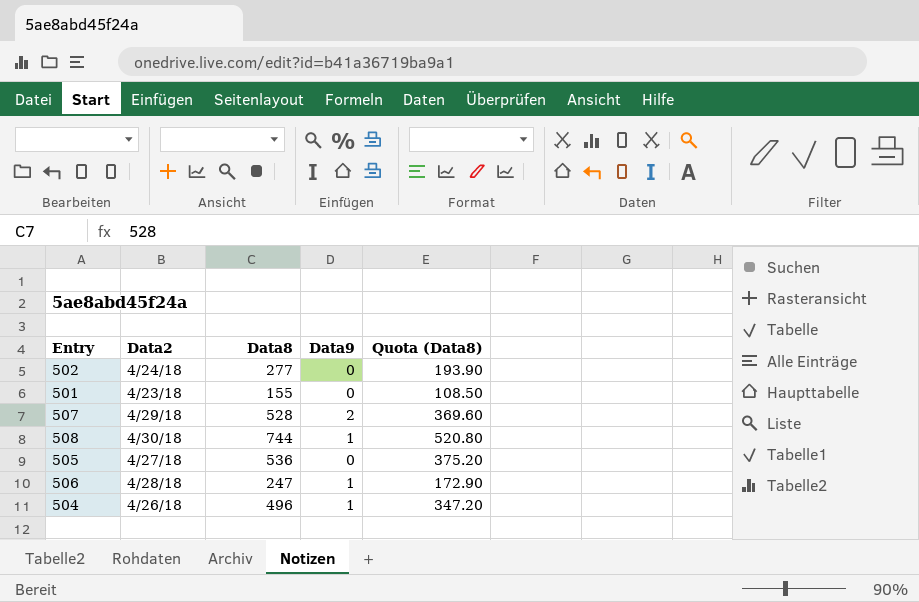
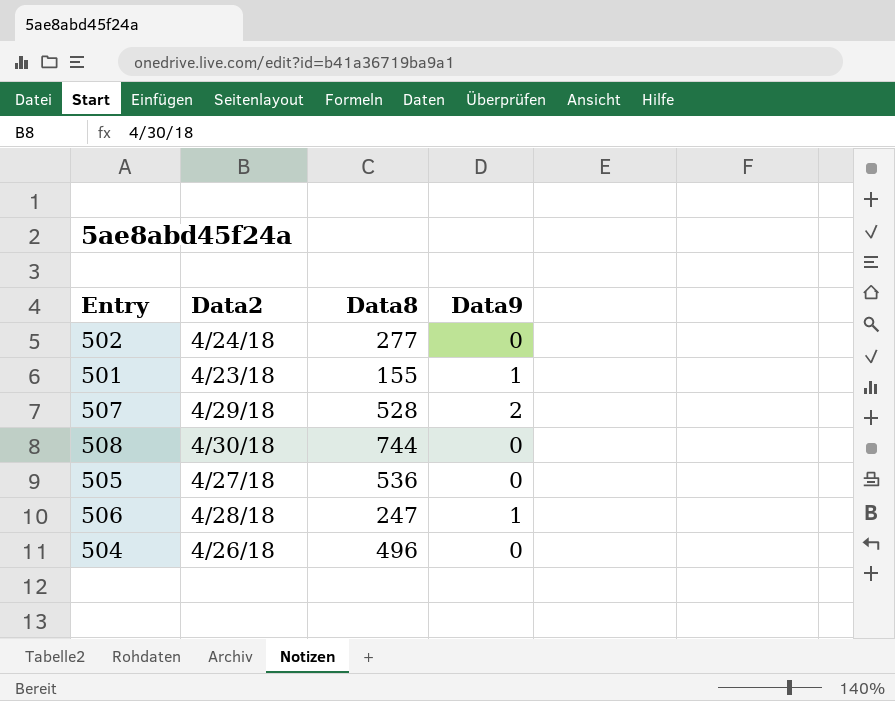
column Quota (Data8) | formula: [Data8] * 0.7 -> none
501 | Data9: 0 -> 1
508 | Data9: 1 -> 0
504 | Data9: 1 -> 0

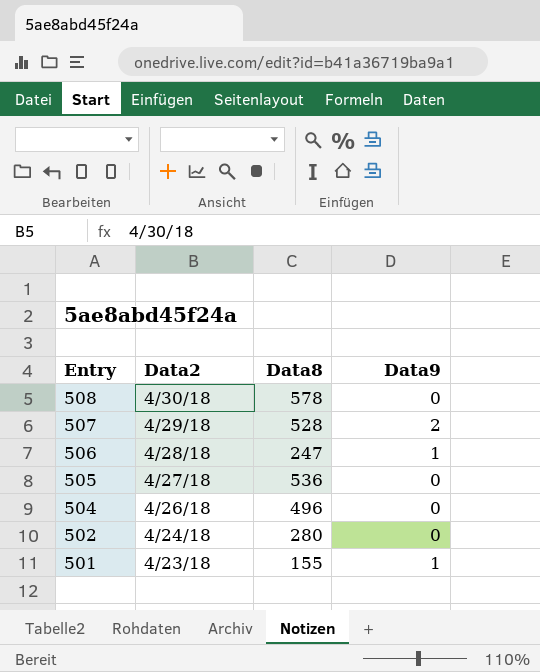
row order: none -> Entry descending
508 | Data8: 744 -> 578
502 | Data8: 277 -> 280

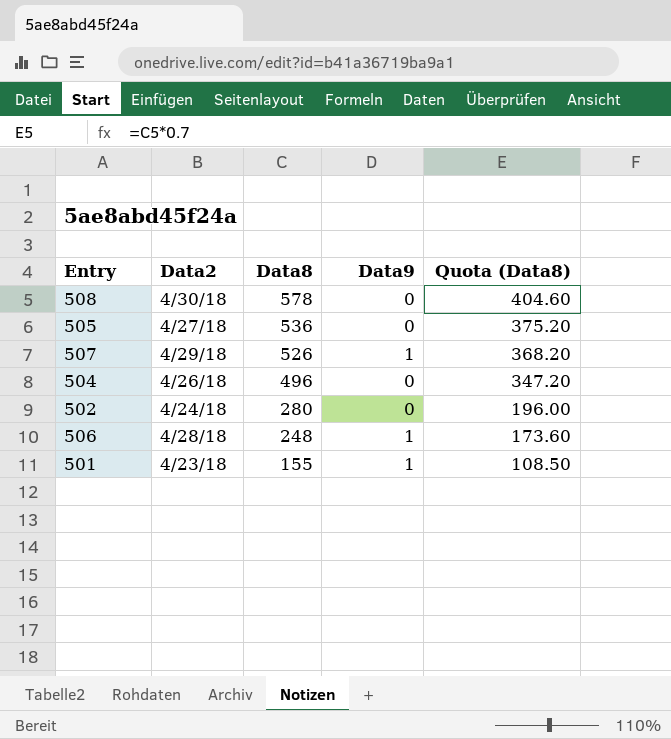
row order: Entry descending -> Data8 descending
column Quota (Data8) | formula: none -> [Data8] * 0.7
507 | Data8: 528 -> 526
507 | Data9: 2 -> 1
506 | Data8: 247 -> 248

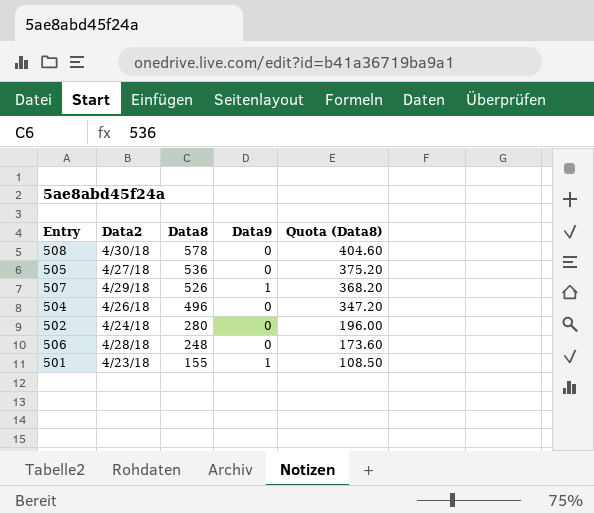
506 | Data9: 1 -> 0

